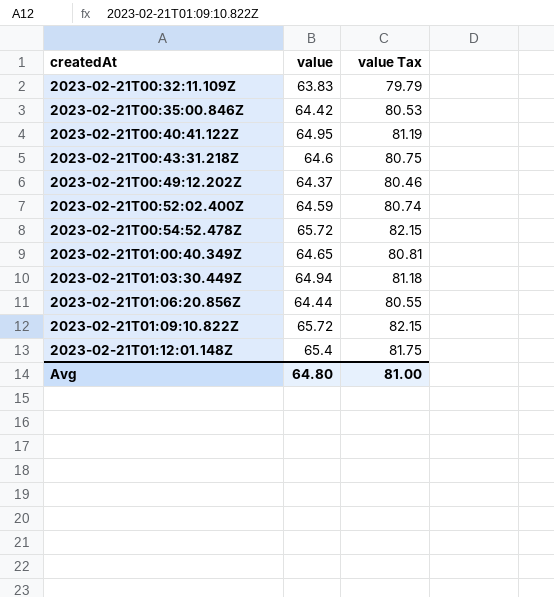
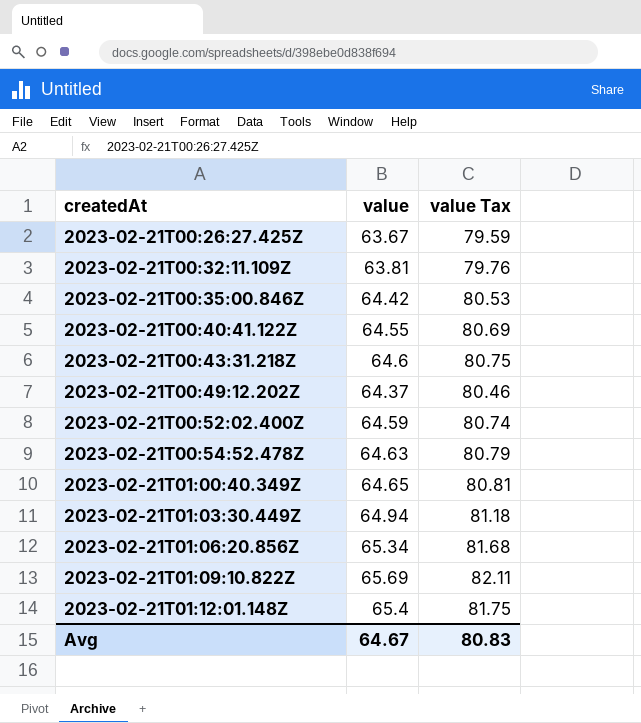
row 2023-02-21T00:26:27.425Z: none -> 63.67 | 79.59
2023-02-21T00:32:11.109Z | value: 63.83 -> 63.81
2023-02-21T00:32:11.109Z | value Tax: 79.79 -> 79.76
2023-02-21T00:40:41.122Z | value: 64.95 -> 64.55
2023-02-21T00:40:41.122Z | value Tax: 81.19 -> 80.69
2023-02-21T00:54:52.478Z | value: 65.72 -> 64.63
2023-02-21T00:54:52.478Z | value Tax: 82.15 -> 80.79
2023-02-21T01:06:20.856Z | value: 64.44 -> 65.34
2023-02-21T01:06:20.856Z | value Tax: 80.55 -> 81.68
2023-02-21T01:09:10.822Z | value: 65.72 -> 65.69
2023-02-21T01:09:10.822Z | value Tax: 82.15 -> 82.11
Avg | value: 64.80 -> 64.67
Avg | value Tax: 81.00 -> 80.83

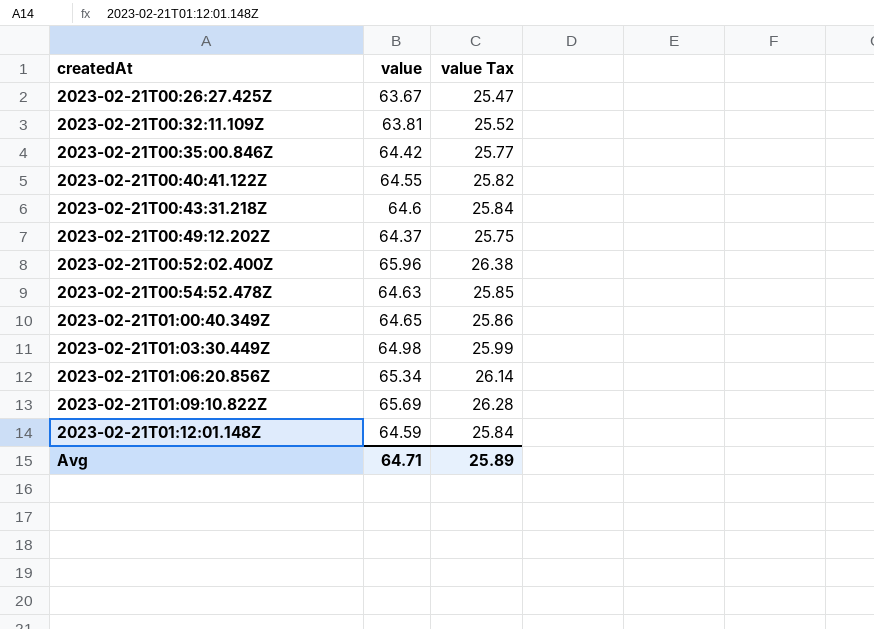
column value Tax | formula: [value] * 1.25 -> [value] * 0.4
2023-02-21T00:52:02.400Z | value: 64.59 -> 65.96
2023-02-21T01:03:30.449Z | value: 64.94 -> 64.98
2023-02-21T01:12:01.148Z | value: 65.4 -> 64.59
Avg | value: 64.67 -> 64.71
Avg | value Tax: 80.83 -> 25.89

